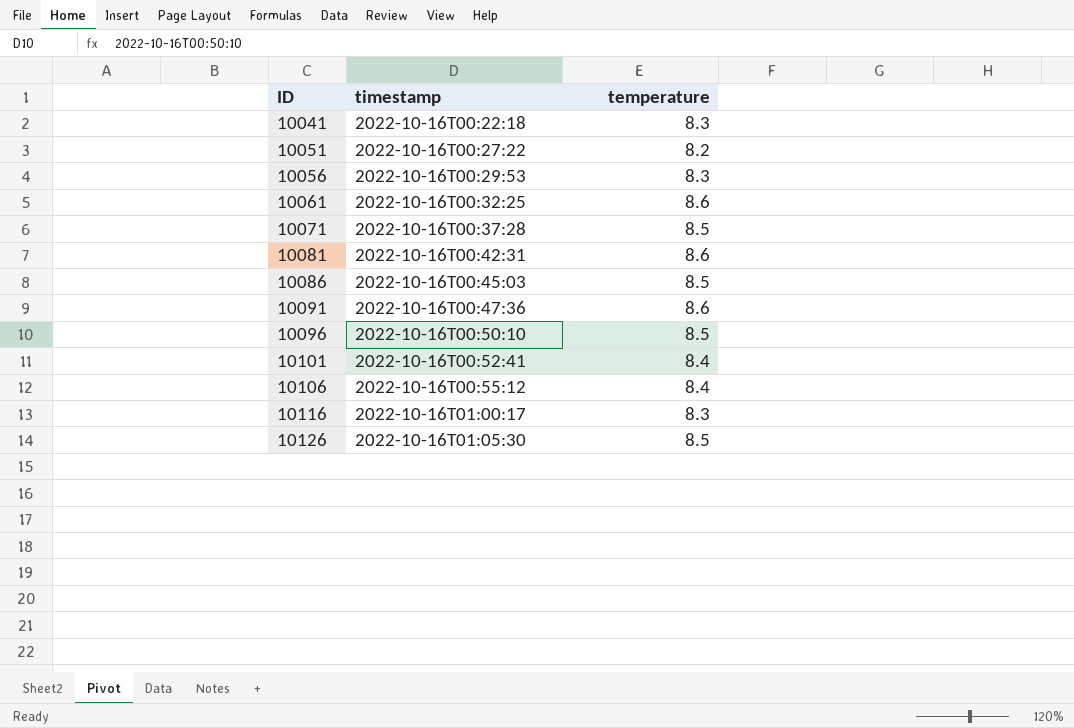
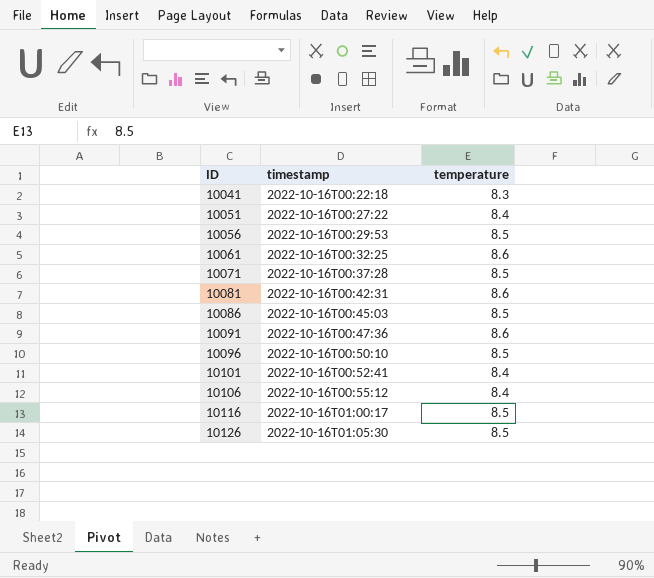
10051 | temperature: 8.2 -> 8.4
10056 | temperature: 8.3 -> 8.5
10116 | temperature: 8.3 -> 8.5

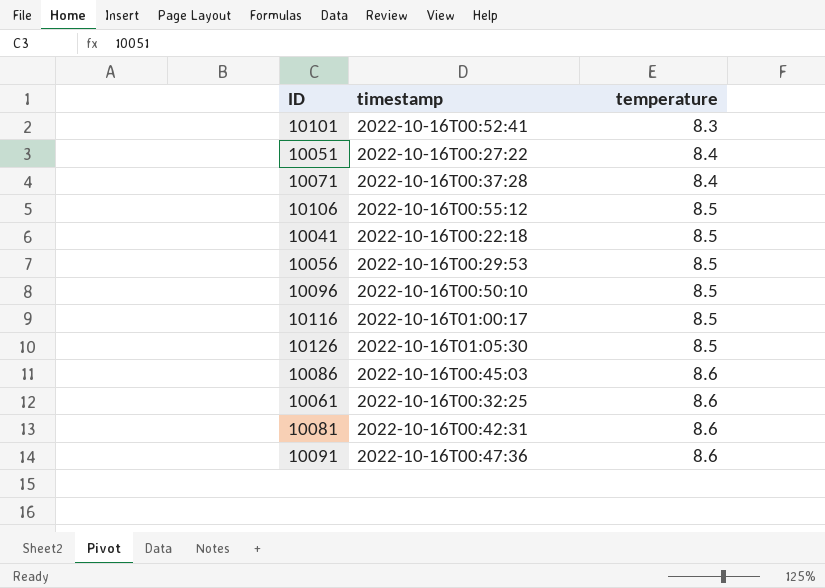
row order: ID ascending -> temperature ascending
10101 | temperature: 8.4 -> 8.3
10071 | temperature: 8.5 -> 8.4
10106 | temperature: 8.4 -> 8.5
10041 | temperature: 8.3 -> 8.5
10086 | temperature: 8.5 -> 8.6

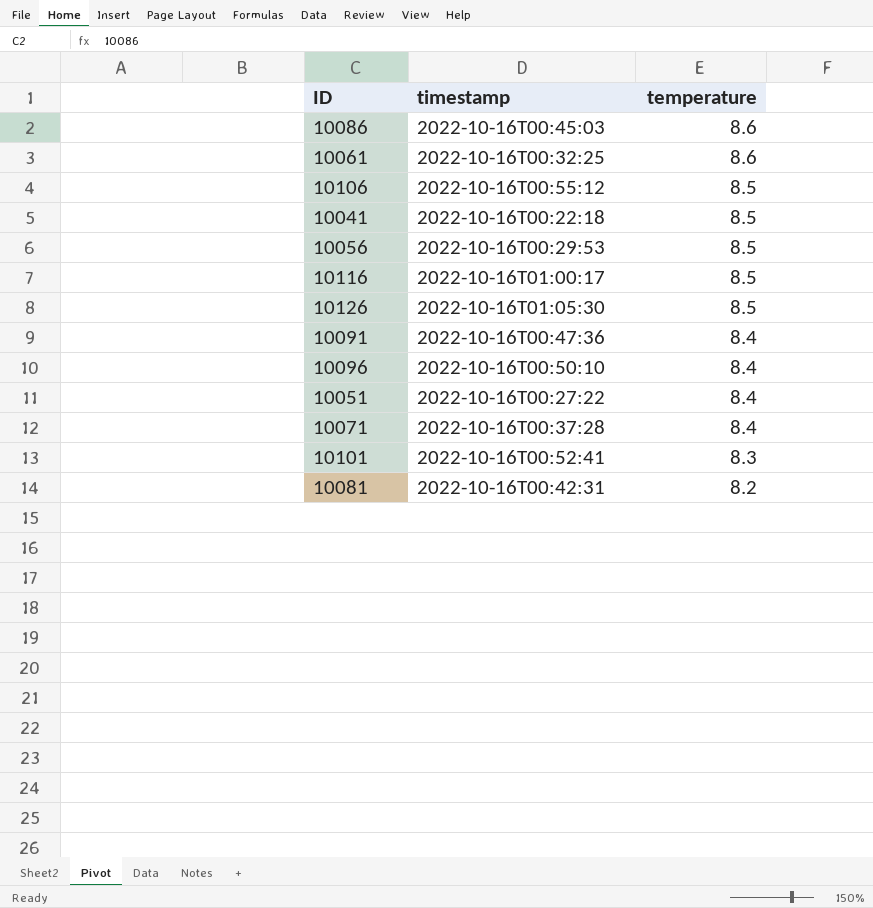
row order: temperature ascending -> temperature descending
10091 | temperature: 8.6 -> 8.4
10096 | temperature: 8.5 -> 8.4
10081 | temperature: 8.6 -> 8.2

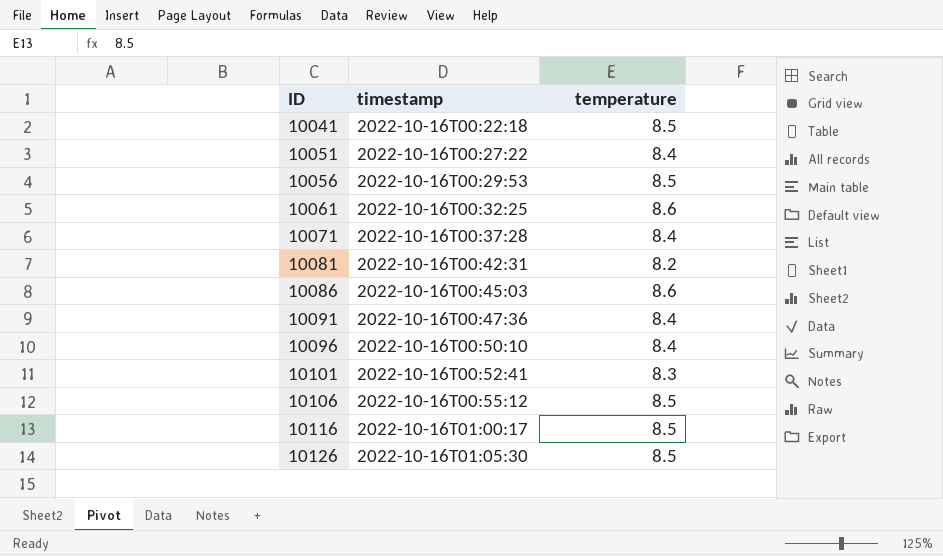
row order: temperature descending -> ID ascending

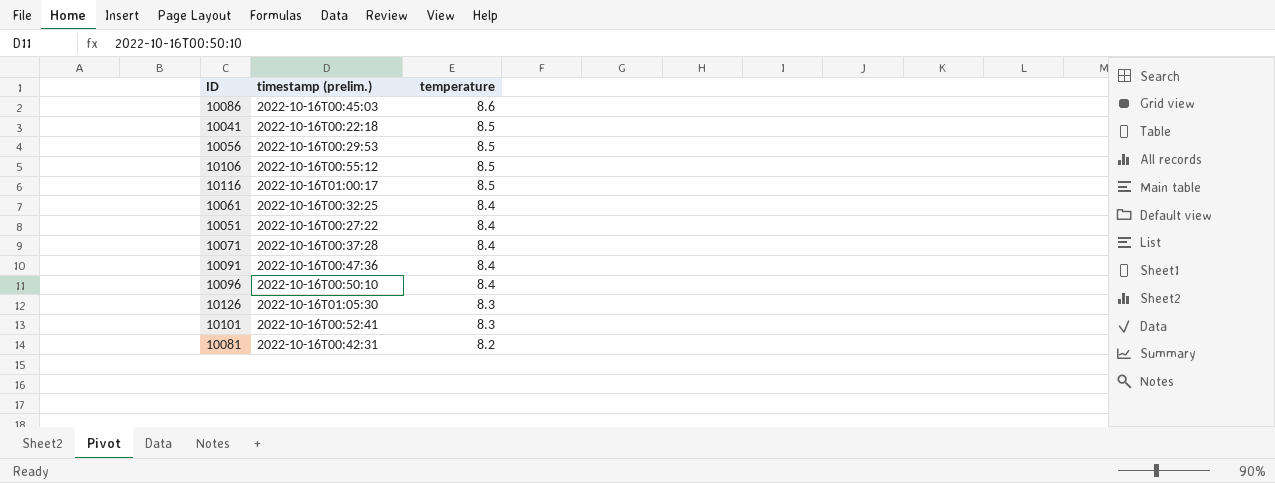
row order: ID ascending -> temperature descending
column name: timestamp -> timestamp (prelim.)
10061 | temperature: 8.6 -> 8.4
10126 | temperature: 8.5 -> 8.3

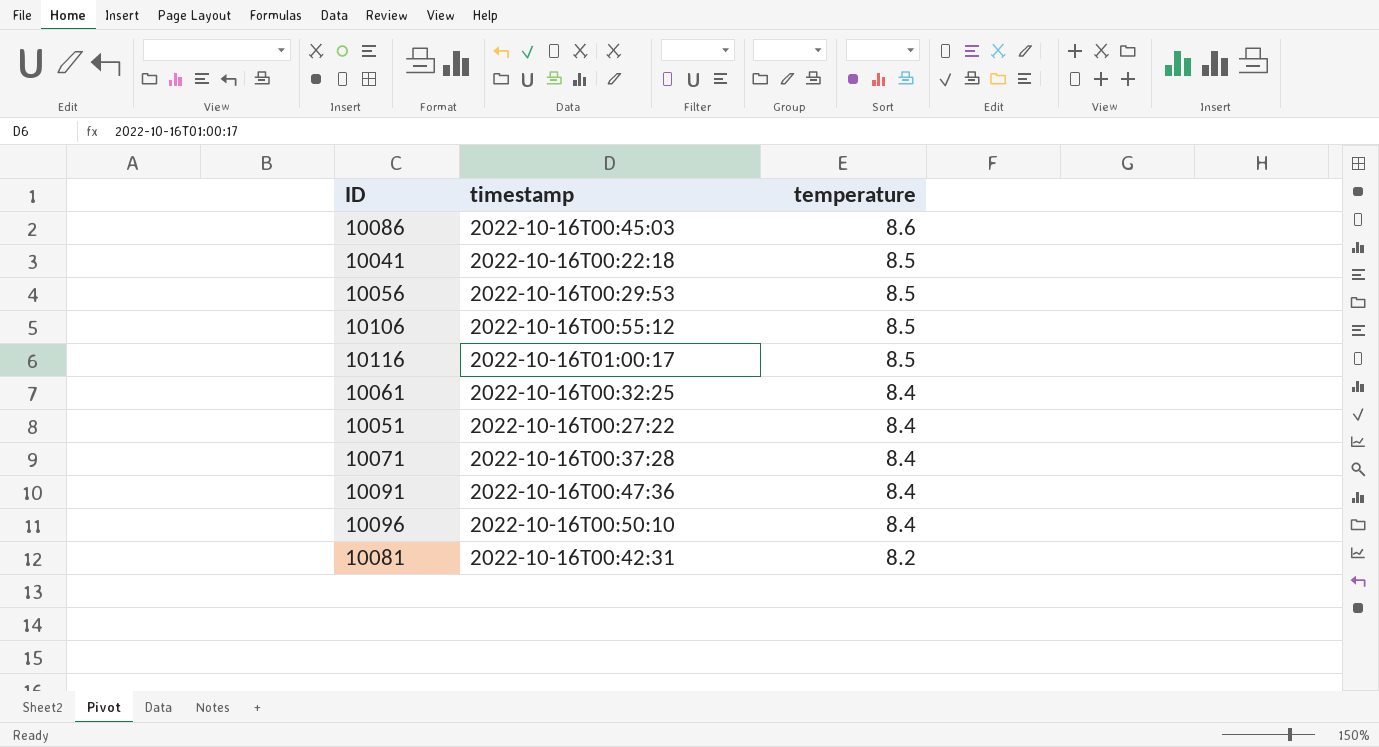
column name: timestamp (prelim.) -> timestamp
row 10126: 2022-10-16T01:05:30 | 8.3 -> none
row 10101: 2022-10-16T00:52:41 | 8.3 -> none

